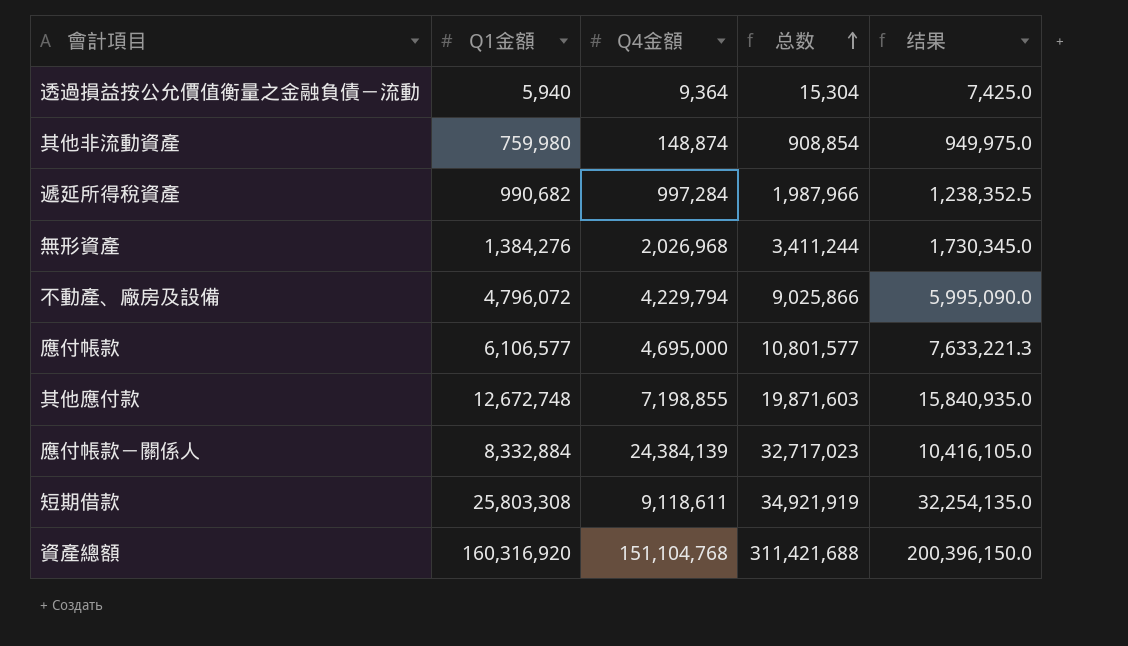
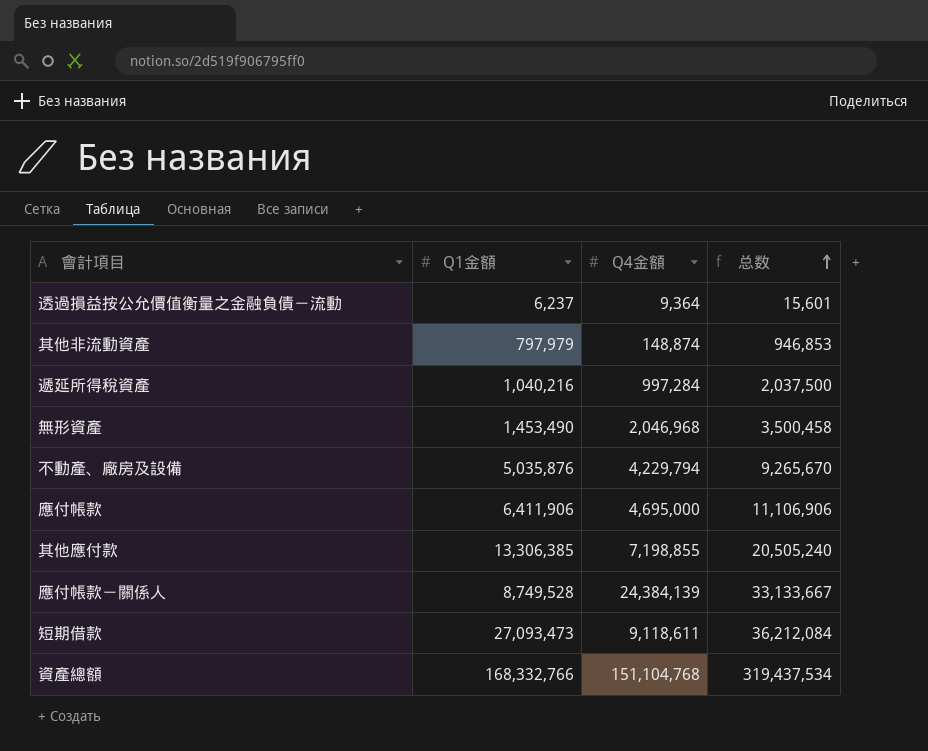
column 结果 | formula: [Q1金額] * 1.25 -> none
透過損益按公允價值衡量之金融負債－流動 | Q1金額: 5,940 -> 6,237
透過損益按公允價值衡量之金融負債－流動 | 总数: 15,304 -> 15,601
其他非流動資產 | Q1金額: 759,980 -> 797,979
其他非流動資產 | 总数: 908,854 -> 946,853
遞延所得稅資產 | Q1金額: 990,682 -> 1,040,216
遞延所得稅資產 | 总数: 1,987,966 -> 2,037,500
無形資產 | Q1金額: 1,384,276 -> 1,453,490
無形資產 | Q4金額: 2,026,968 -> 2,046,968
無形資產 | 总数: 3,411,244 -> 3,500,458
不動產、廠房及設備 | Q1金額: 4,796,072 -> 5,035,876
不動產、廠房及設備 | 总数: 9,025,866 -> 9,265,670
應付帳款 | Q1金額: 6,106,577 -> 6,411,906
應付帳款 | 总数: 10,801,577 -> 11,106,906
其他應付款 | Q1金額: 12,672,748 -> 13,306,385
其他應付款 | 总数: 19,871,603 -> 20,505,240
應付帳款－關係人 | Q1金額: 8,332,884 -> 8,749,528
應付帳款－關係人 | 总数: 32,717,023 -> 33,133,667
短期借款 | Q1金額: 25,803,308 -> 27,093,473
短期借款 | 总数: 34,921,919 -> 36,212,084
資產總額 | Q1金額: 160,316,920 -> 168,332,766
資產總額 | 总数: 311,421,688 -> 319,437,534

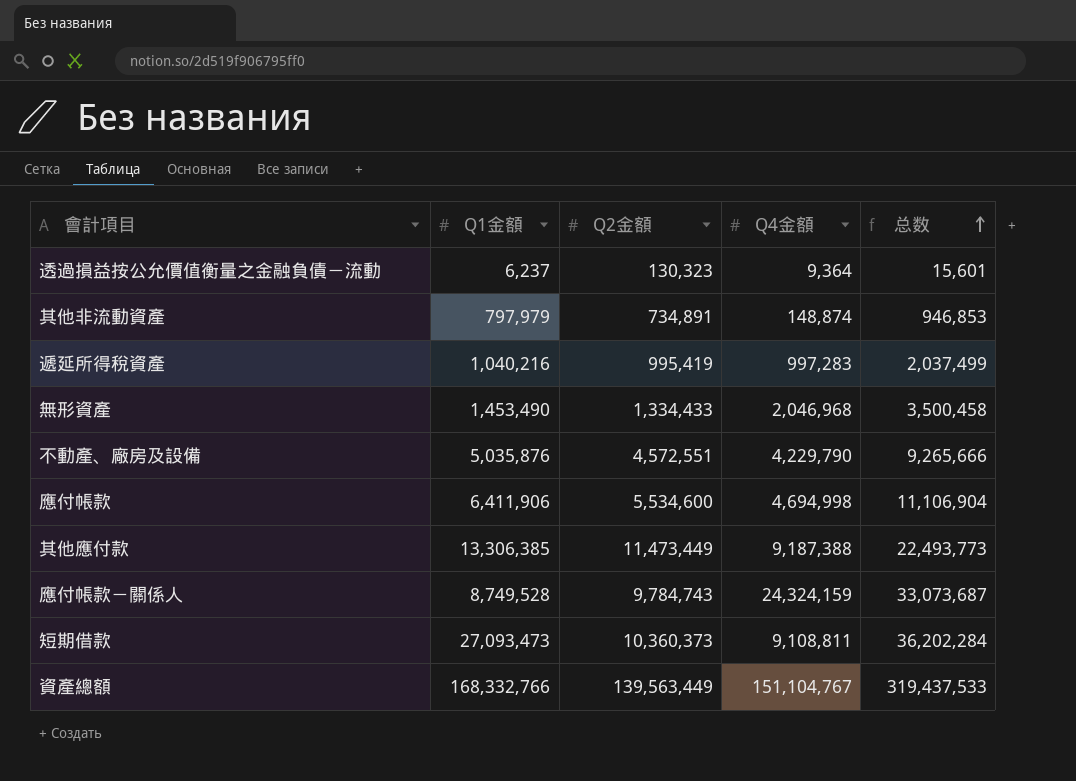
column Q2金額 | position: none -> 3
遞延所得稅資產 | Q4金額: 997,284 -> 997,283
遞延所得稅資產 | 总数: 2,037,500 -> 2,037,499
不動產、廠房及設備 | Q4金額: 4,229,794 -> 4,229,790
不動產、廠房及設備 | 总数: 9,265,670 -> 9,265,666
應付帳款 | Q4金額: 4,695,000 -> 4,694,998
應付帳款 | 总数: 11,106,906 -> 11,106,904
其他應付款 | Q4金額: 7,198,855 -> 9,187,388
其他應付款 | 总数: 20,505,240 -> 22,493,773
應付帳款－關係人 | Q4金額: 24,384,139 -> 24,324,159
應付帳款－關係人 | 总数: 33,133,667 -> 33,073,687
短期借款 | Q4金額: 9,118,611 -> 9,108,811
短期借款 | 总数: 36,212,084 -> 36,202,284
資產總額 | Q4金額: 151,104,768 -> 151,104,767
資產總額 | 总数: 319,437,534 -> 319,437,533

